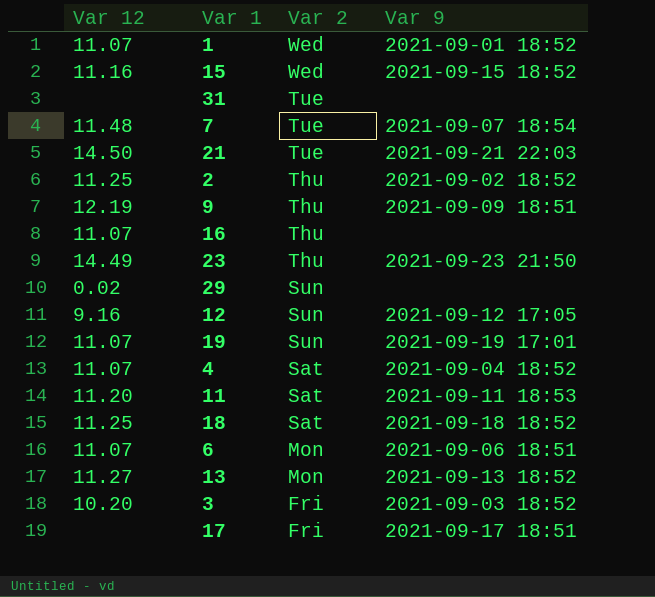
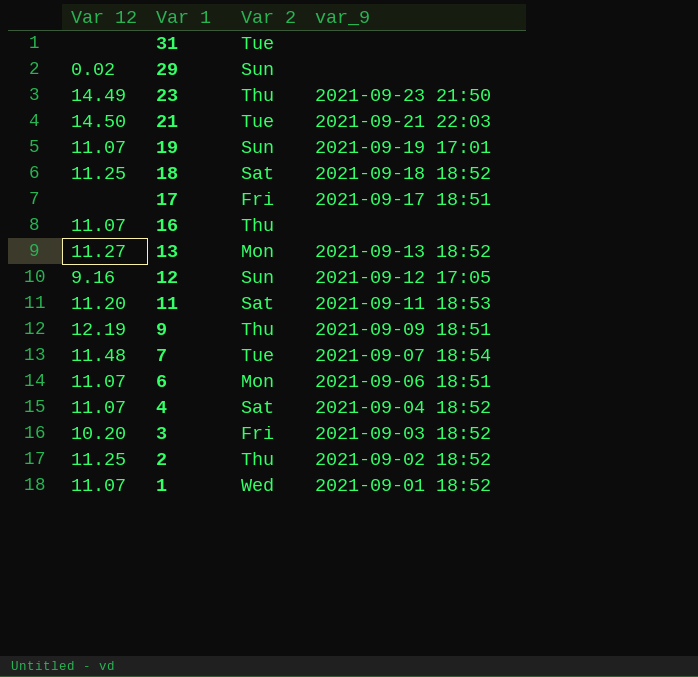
row order: Var 2 descending -> Var 1 descending
column name: Var 9 -> var_9
row 15: 11.16 | Wed | 2021-09-15 18:52 -> none

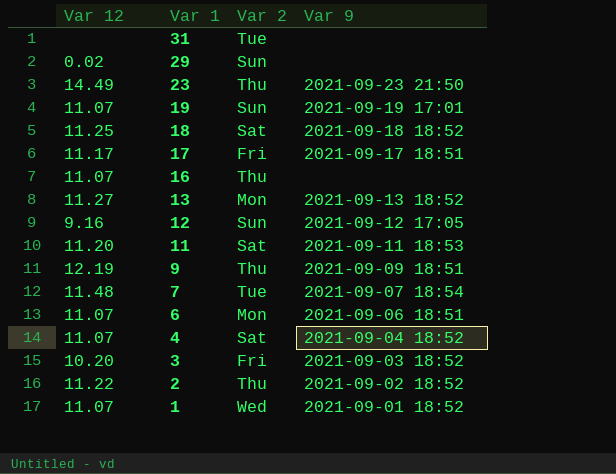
column name: var_9 -> Var 9
row 21: 14.50 | Tue | 2021-09-21 22:03 -> none
17 | Var 12: none -> 11.17
2 | Var 12: 11.25 -> 11.22

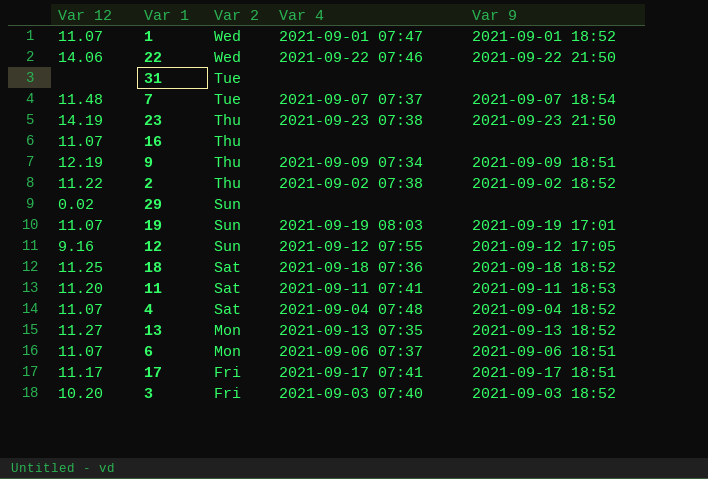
row order: Var 1 descending -> Var 2 descending
column Var 4 | position: none -> 4
row 22: none -> 14.06 | Wed | 2021-09-22 07:46 | 2021-09-22 21:50
23 | Var 12: 14.49 -> 14.19

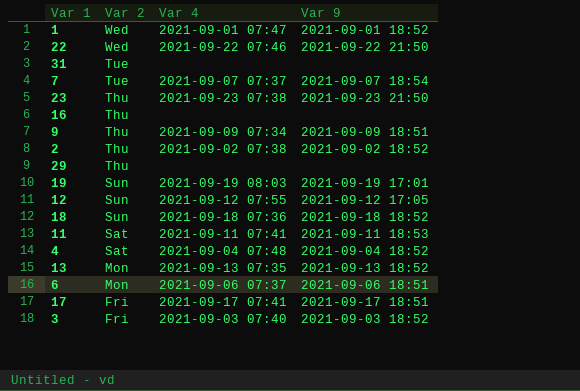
column Var 12 | position: 1 -> none
29 | Var 2: Sun -> Thu
18 | Var 2: Sat -> Sun

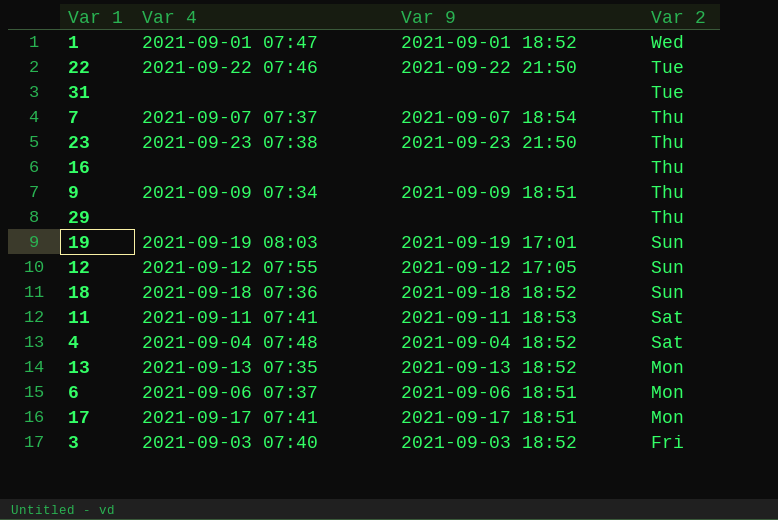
column Var 2 | position: 2 -> 4
row 2: Thu | 2021-09-02 07:38 | 2021-09-02 18:52 -> none
22 | Var 2: Wed -> Tue
7 | Var 2: Tue -> Thu
17 | Var 2: Fri -> Mon

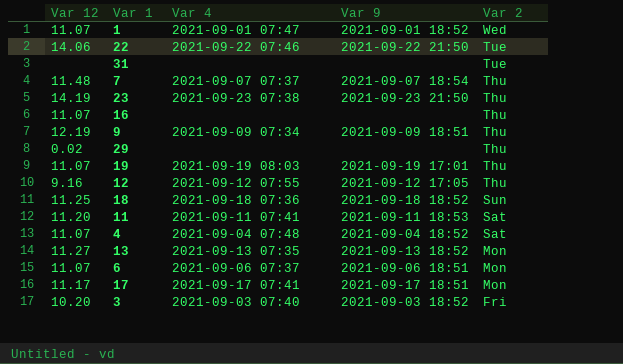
column Var 12 | position: none -> 1
19 | Var 2: Sun -> Thu
12 | Var 2: Sun -> Thu

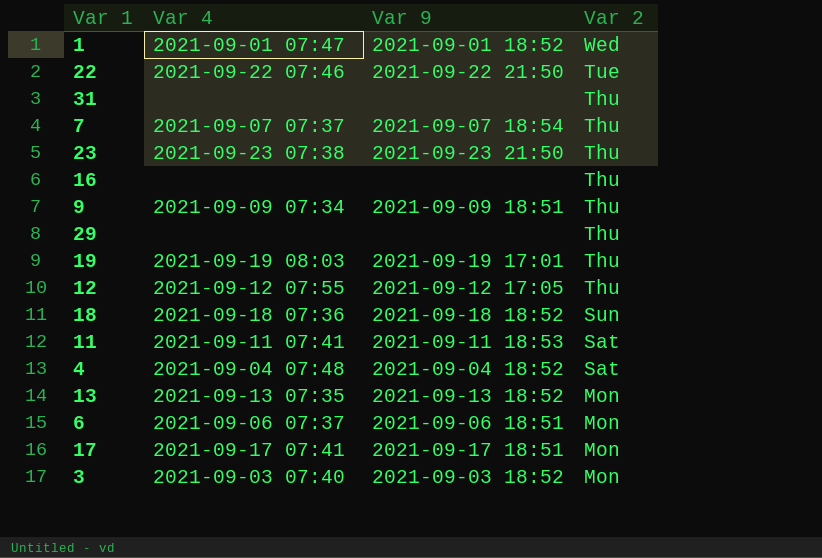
column Var 12 | position: 1 -> none
31 | Var 2: Tue -> Thu
3 | Var 2: Fri -> Mon

